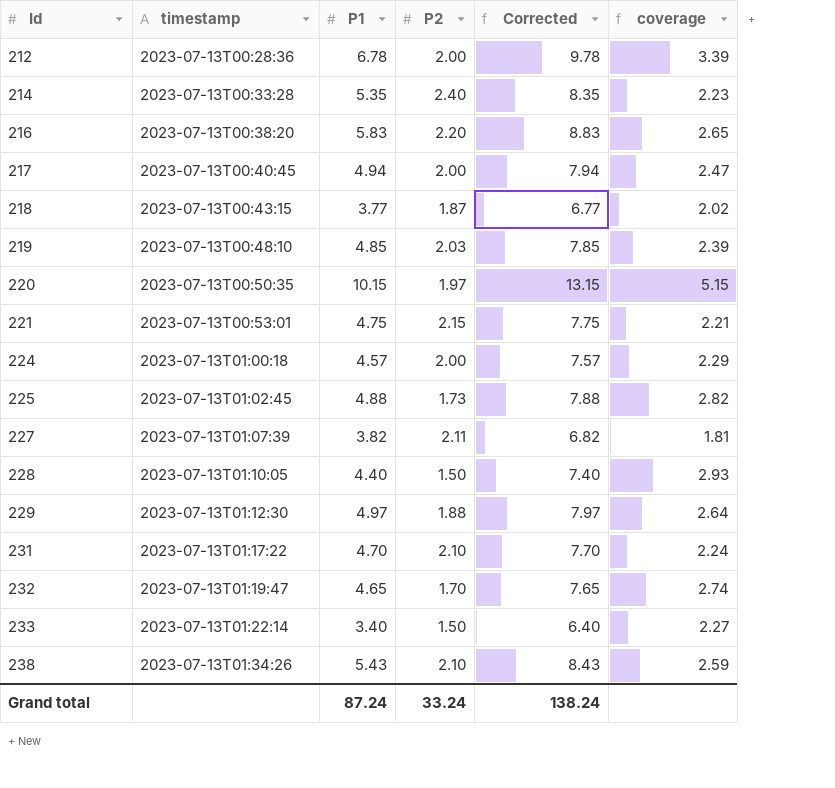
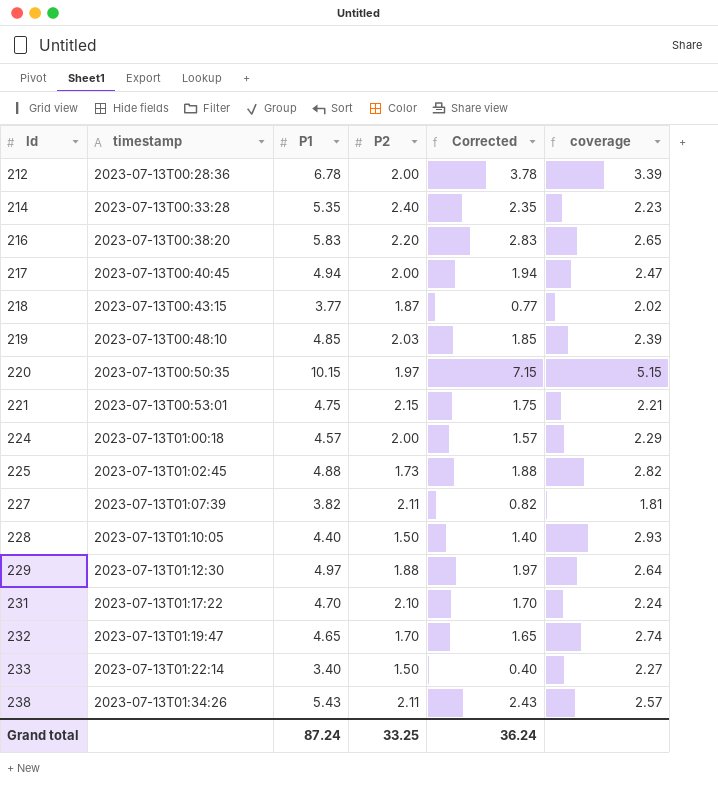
column Corrected | formula: [P1] + 3 -> [P1] - 3
238 | P2: 2.10 -> 2.11
238 | coverage: 2.59 -> 2.57
Grand total | P2: 33.24 -> 33.25
Grand total | Corrected: 138.24 -> 36.24

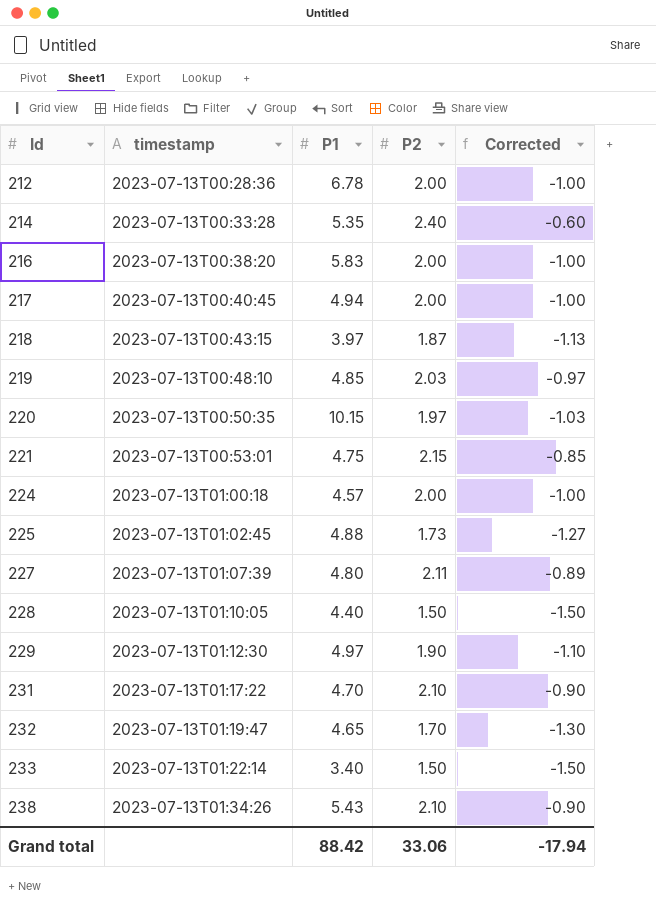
column coverage | formula: [P1] / [P2] -> none
column Corrected | formula: [P1] - 3 -> [P2] - 3
216 | P2: 2.20 -> 2.00
218 | P1: 3.77 -> 3.97
227 | P1: 3.82 -> 4.80
229 | P2: 1.88 -> 1.90
238 | P2: 2.11 -> 2.10
Grand total | P1: 87.24 -> 88.42
Grand total | P2: 33.25 -> 33.06
Grand total | Corrected: 36.24 -> -17.94

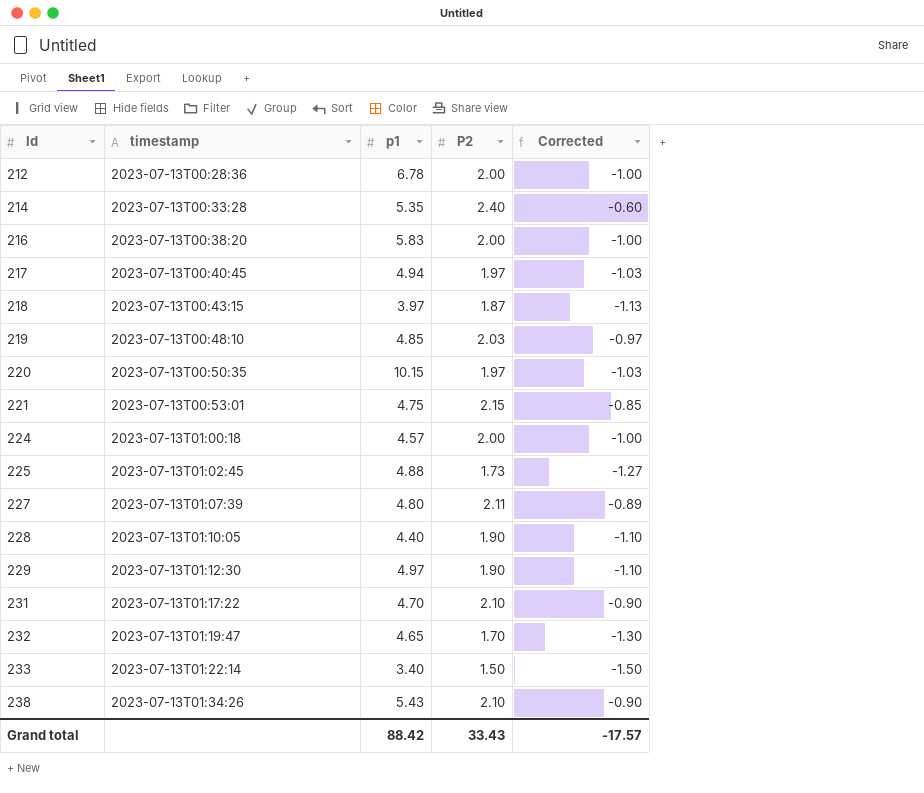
column name: P1 -> p1
217 | P2: 2.00 -> 1.97
217 | Corrected: -1.00 -> -1.03
228 | P2: 1.50 -> 1.90
228 | Corrected: -1.50 -> -1.10
Grand total | P2: 33.06 -> 33.43
Grand total | Corrected: -17.94 -> -17.57

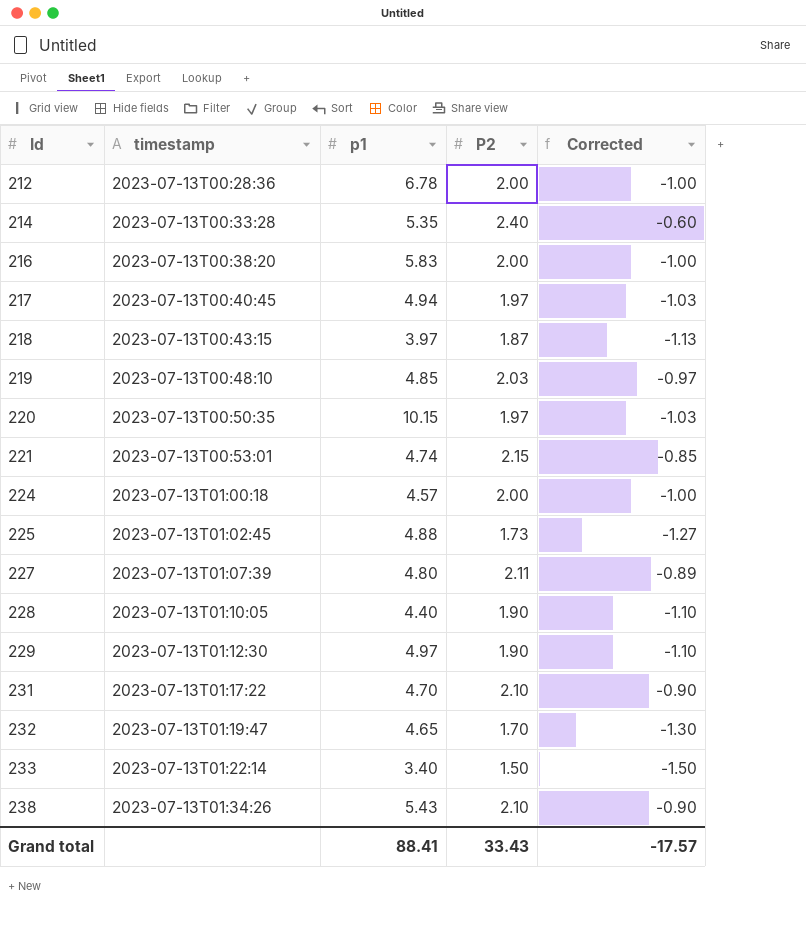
221 | p1: 4.75 -> 4.74
Grand total | p1: 88.42 -> 88.41

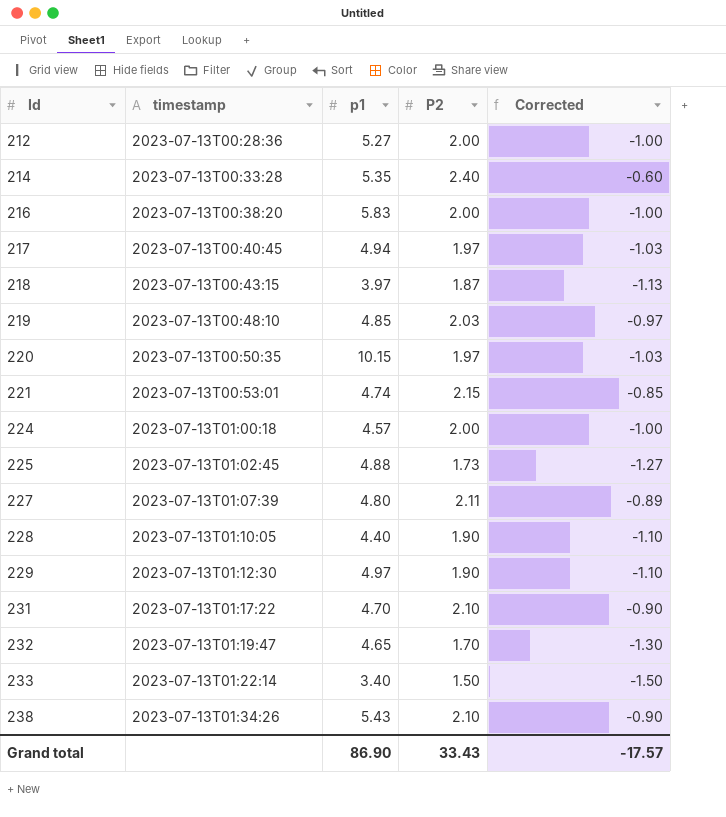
212 | p1: 6.78 -> 5.27
Grand total | p1: 88.41 -> 86.90

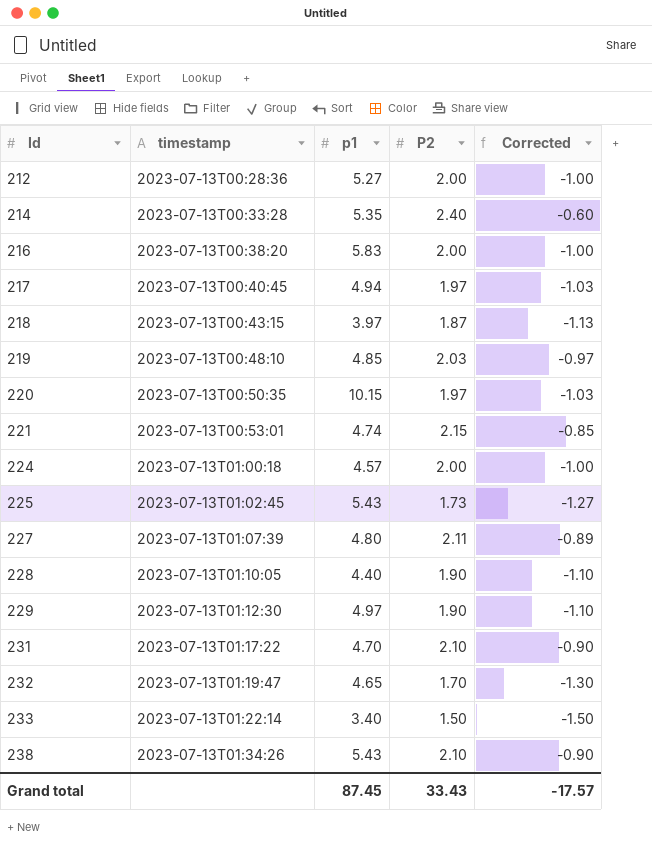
225 | p1: 4.88 -> 5.43
Grand total | p1: 86.90 -> 87.45

